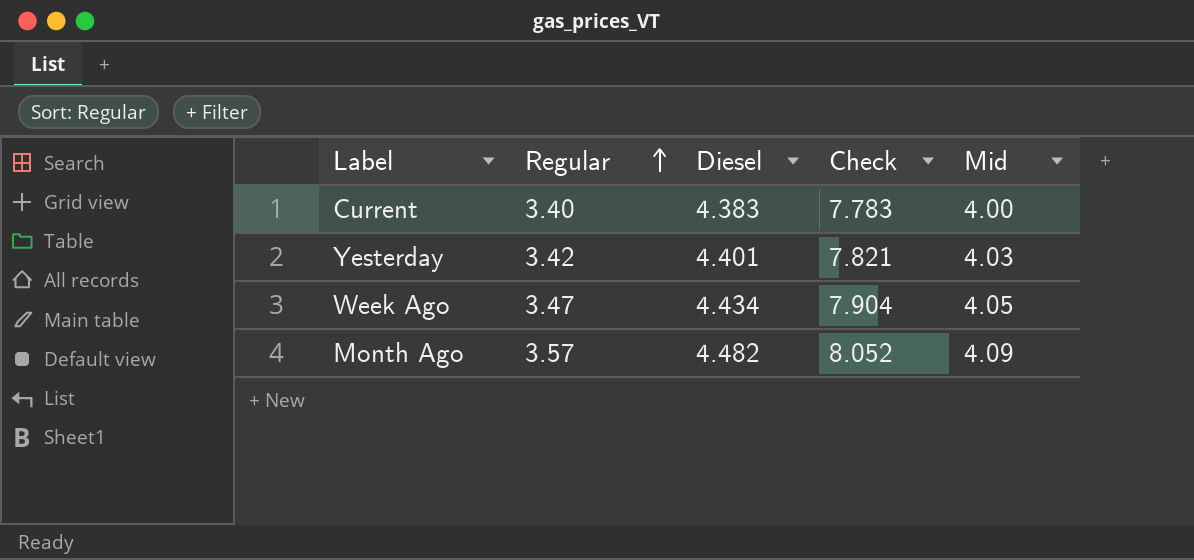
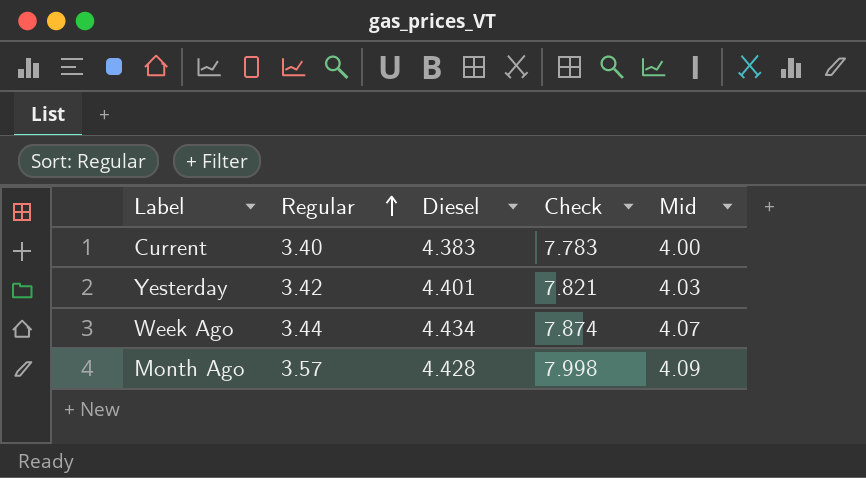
Week Ago | Regular: 3.47 -> 3.44
Week Ago | Check: 7.904 -> 7.874
Week Ago | Mid: 4.05 -> 4.07
Month Ago | Diesel: 4.482 -> 4.428
Month Ago | Check: 8.052 -> 7.998

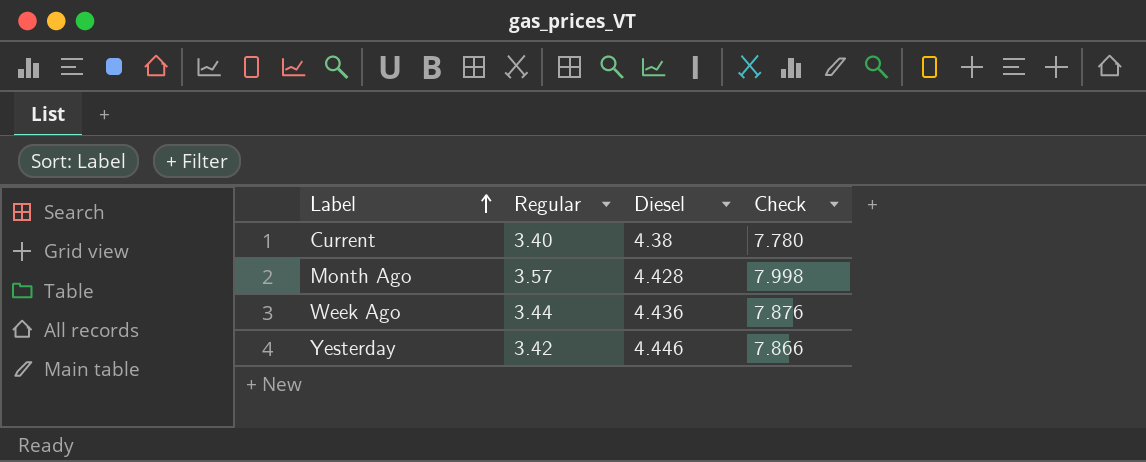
row order: Regular ascending -> Label ascending
column Mid | position: 5 -> none
Current | Diesel: 4.383 -> 4.38
Current | Check: 7.783 -> 7.780
Week Ago | Diesel: 4.434 -> 4.436
Week Ago | Check: 7.874 -> 7.876
Yesterday | Diesel: 4.401 -> 4.446
Yesterday | Check: 7.821 -> 7.866

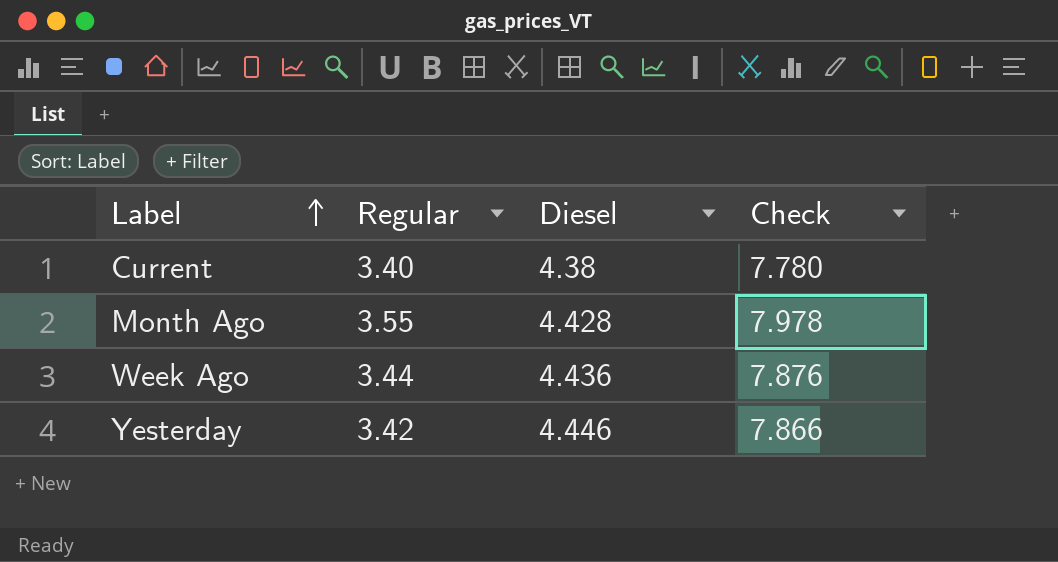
Month Ago | Regular: 3.57 -> 3.55
Month Ago | Check: 7.998 -> 7.978

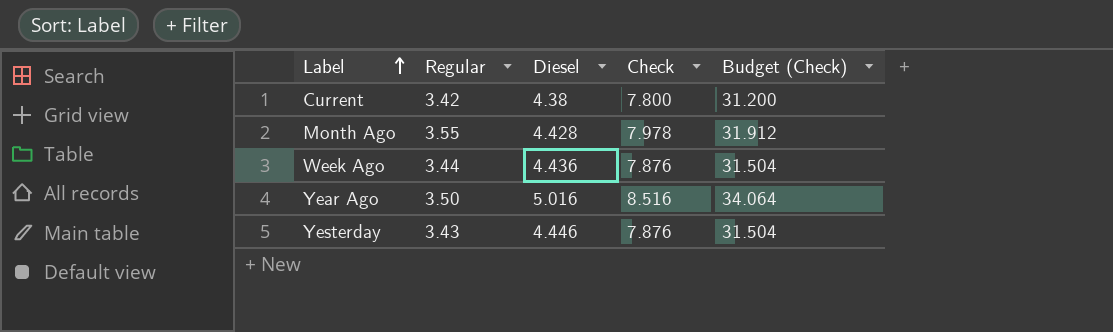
column Budget (Check) | formula: none -> [Check] * 4
Current | Regular: 3.40 -> 3.42
Current | Check: 7.780 -> 7.800
row Year Ago: none -> 3.50 | 5.016 | 8.516 | 34.064
Yesterday | Regular: 3.42 -> 3.43
Yesterday | Check: 7.866 -> 7.876

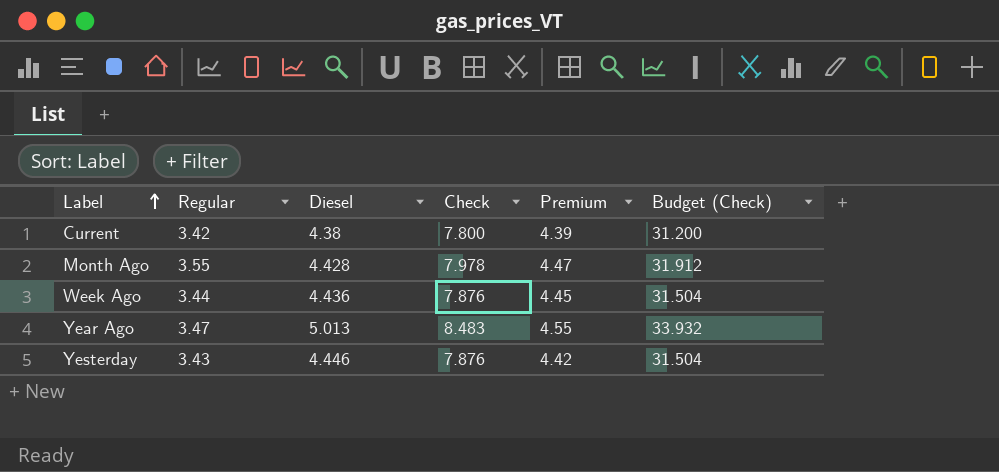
column Premium | position: none -> 5
Year Ago | Regular: 3.50 -> 3.47
Year Ago | Diesel: 5.016 -> 5.013
Year Ago | Check: 8.516 -> 8.483
Year Ago | Budget (Check): 34.064 -> 33.932

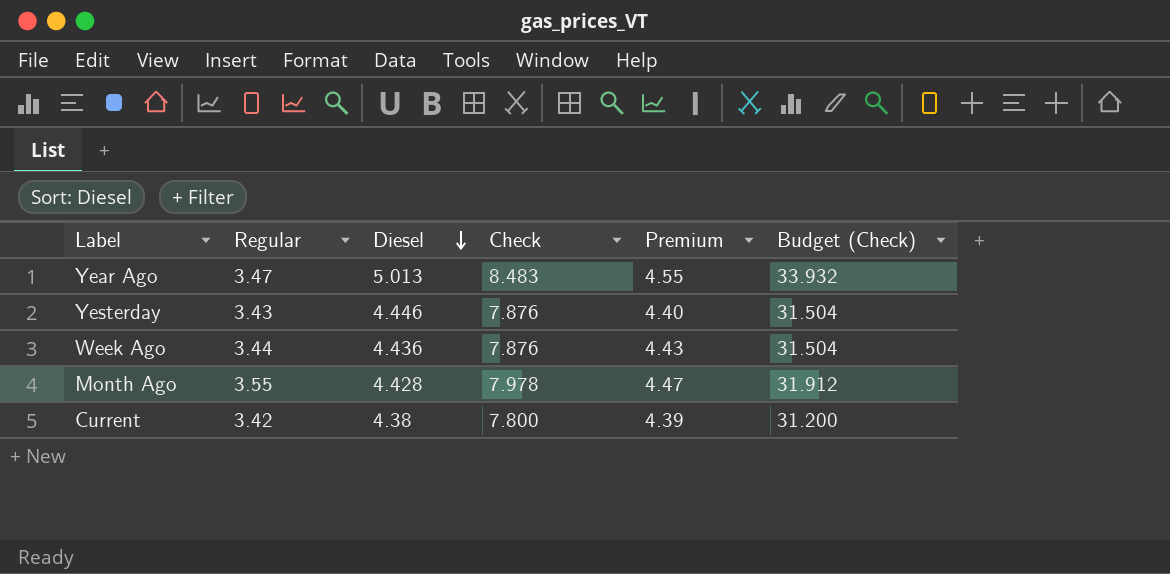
row order: Label ascending -> Diesel descending
Yesterday | Premium: 4.42 -> 4.40
Week Ago | Premium: 4.45 -> 4.43

